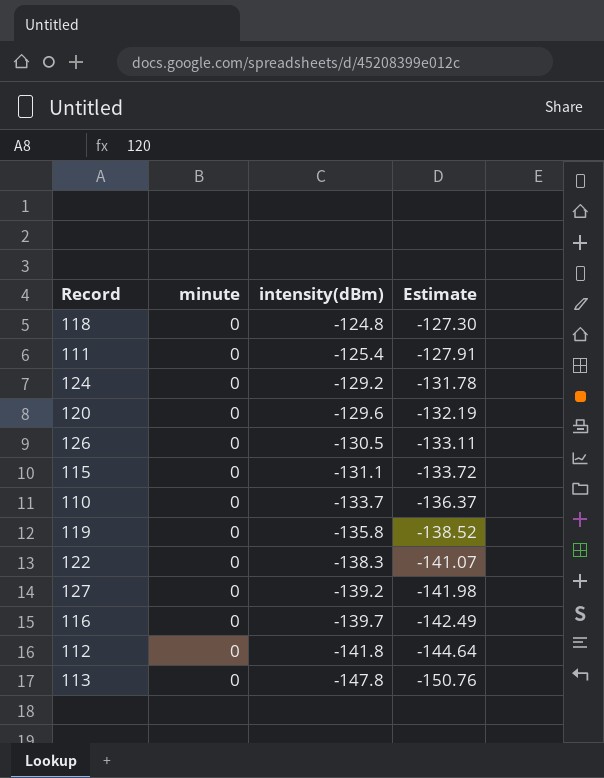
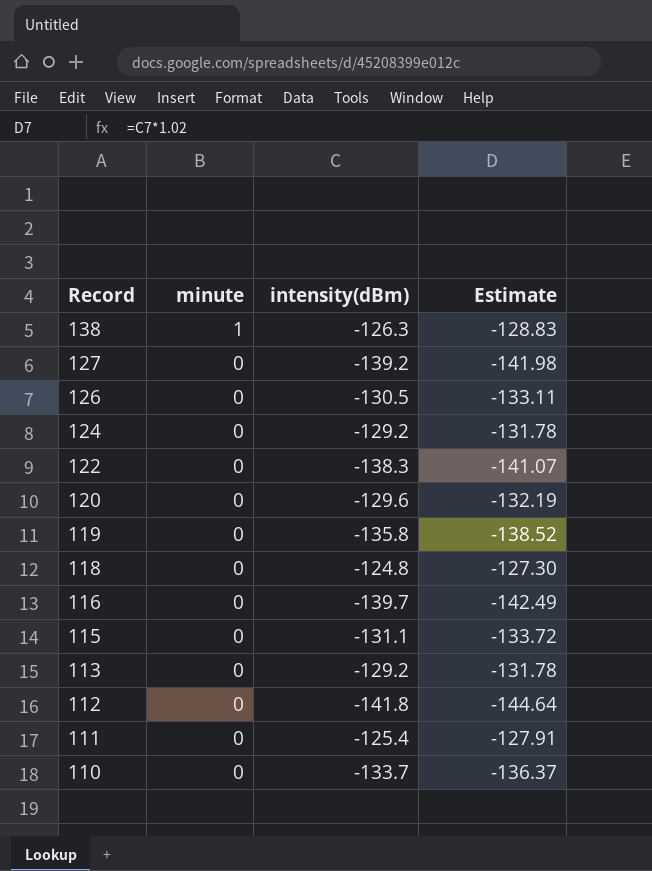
row order: intensity(dBm) descending -> Record descending
row 138: none -> 1 | -126.3 | -128.83
113 | intensity(dBm): -147.8 -> -129.2
113 | Estimate: -150.76 -> -131.78

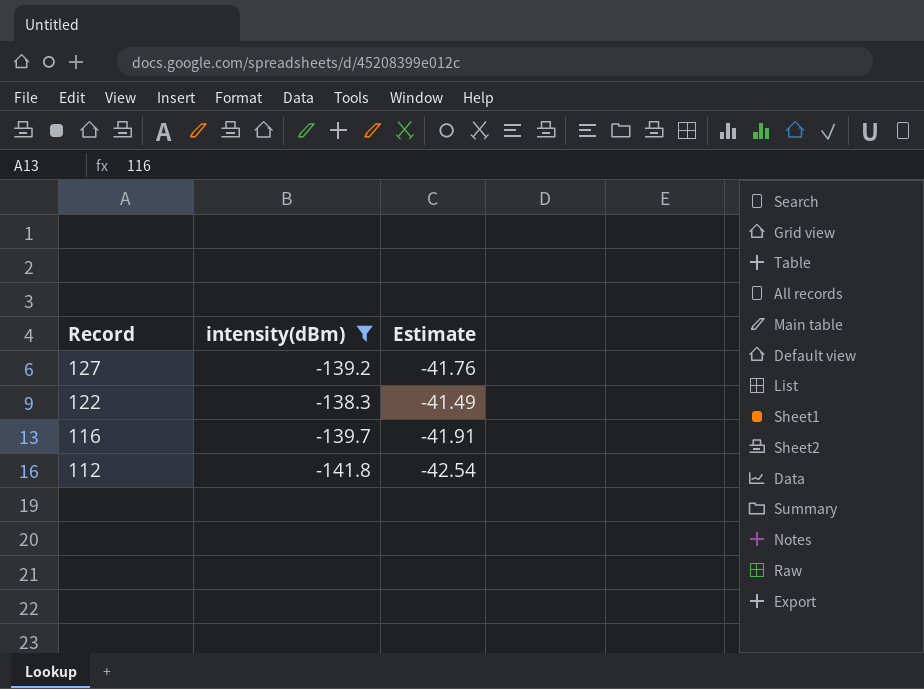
filter: none -> intensity(dBm) <= -138.3
column minute | position: 2 -> none
column Estimate | formula: [intensity(dBm)] * 1.02 -> [intensity(dBm)] * 0.3

